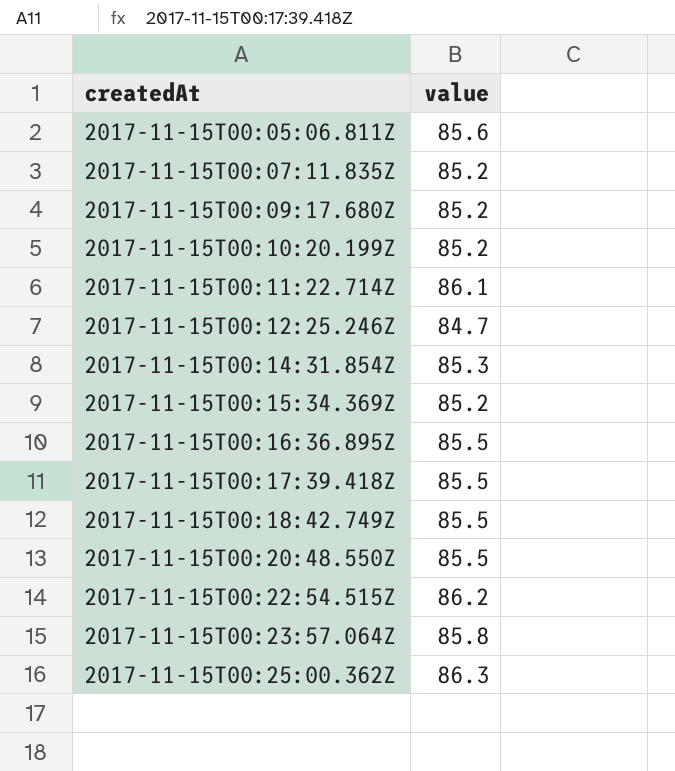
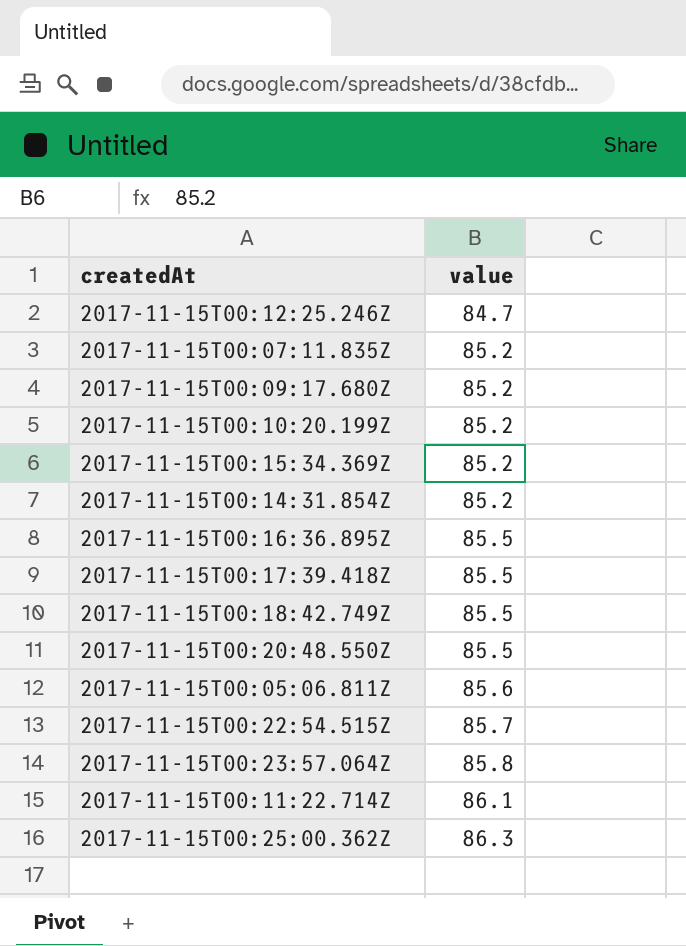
row order: createdAt ascending -> value ascending
2017-11-15T00:14:31.854Z | value: 85.3 -> 85.2
2017-11-15T00:22:54.515Z | value: 86.2 -> 85.7

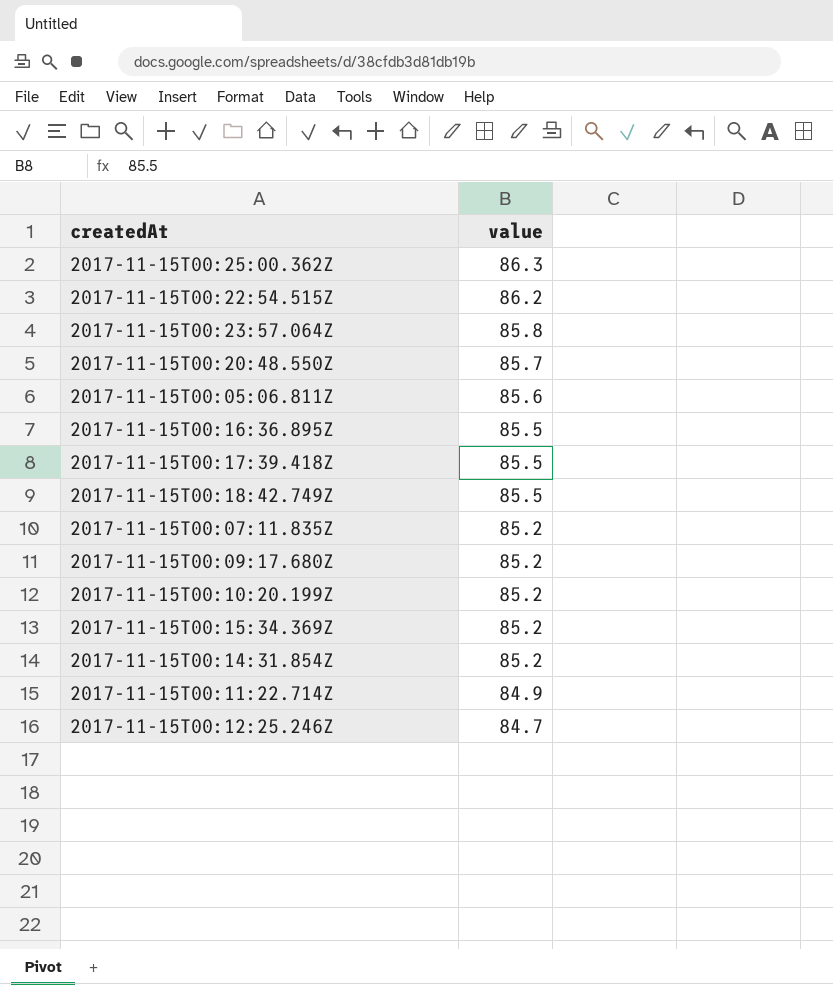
row order: value ascending -> value descending
2017-11-15T00:22:54.515Z | value: 85.7 -> 86.2
2017-11-15T00:20:48.550Z | value: 85.5 -> 85.7
2017-11-15T00:11:22.714Z | value: 86.1 -> 84.9

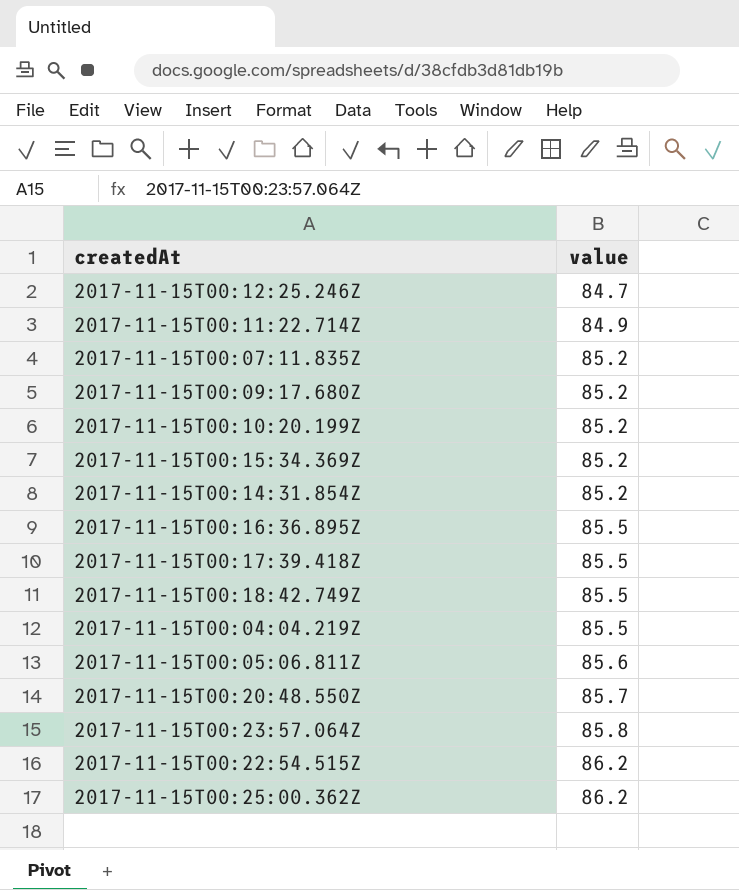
row order: value descending -> value ascending
row 2017-11-15T00:04:04.219Z: none -> 85.5
2017-11-15T00:25:00.362Z | value: 86.3 -> 86.2

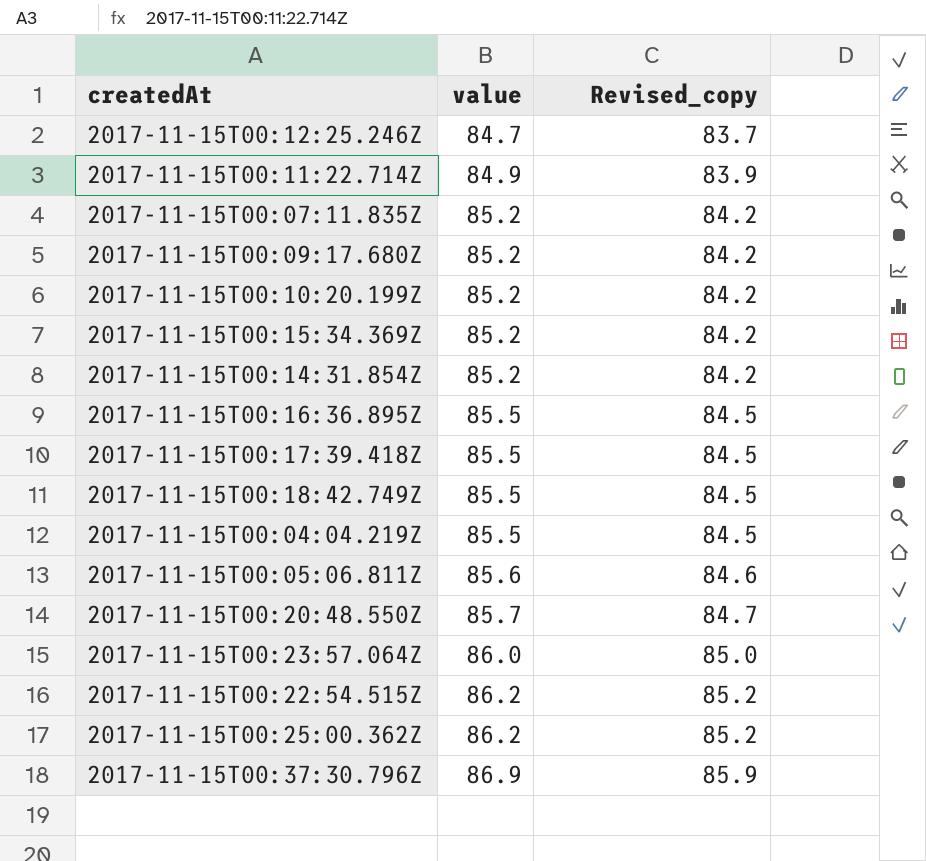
column Revised_copy | formula: none -> [value] - 1
2017-11-15T00:23:57.064Z | value: 85.8 -> 86.0
row 2017-11-15T00:37:30.796Z: none -> 86.9 | 85.9

